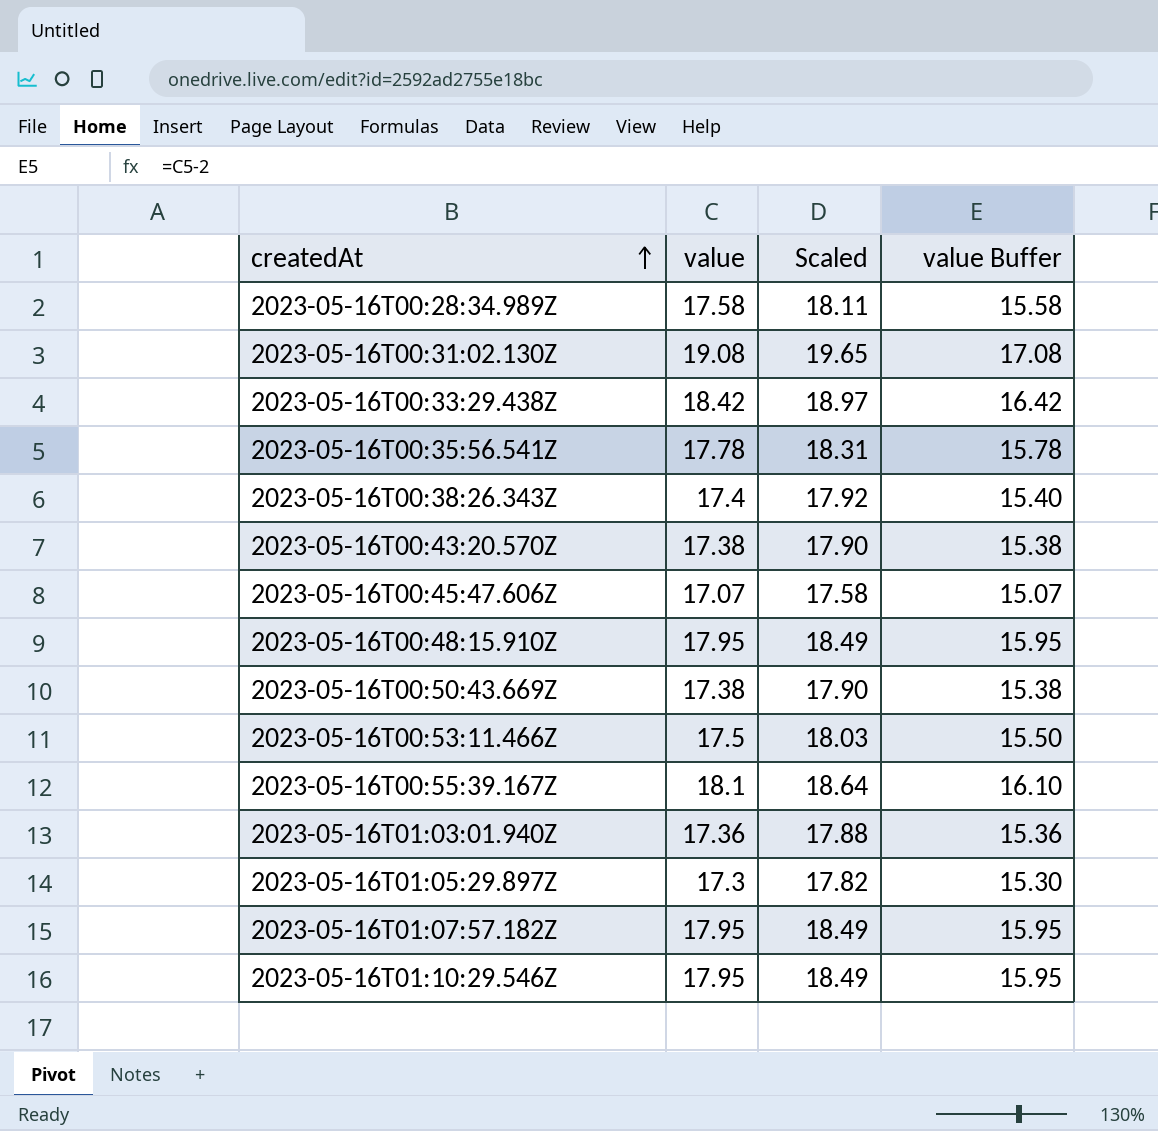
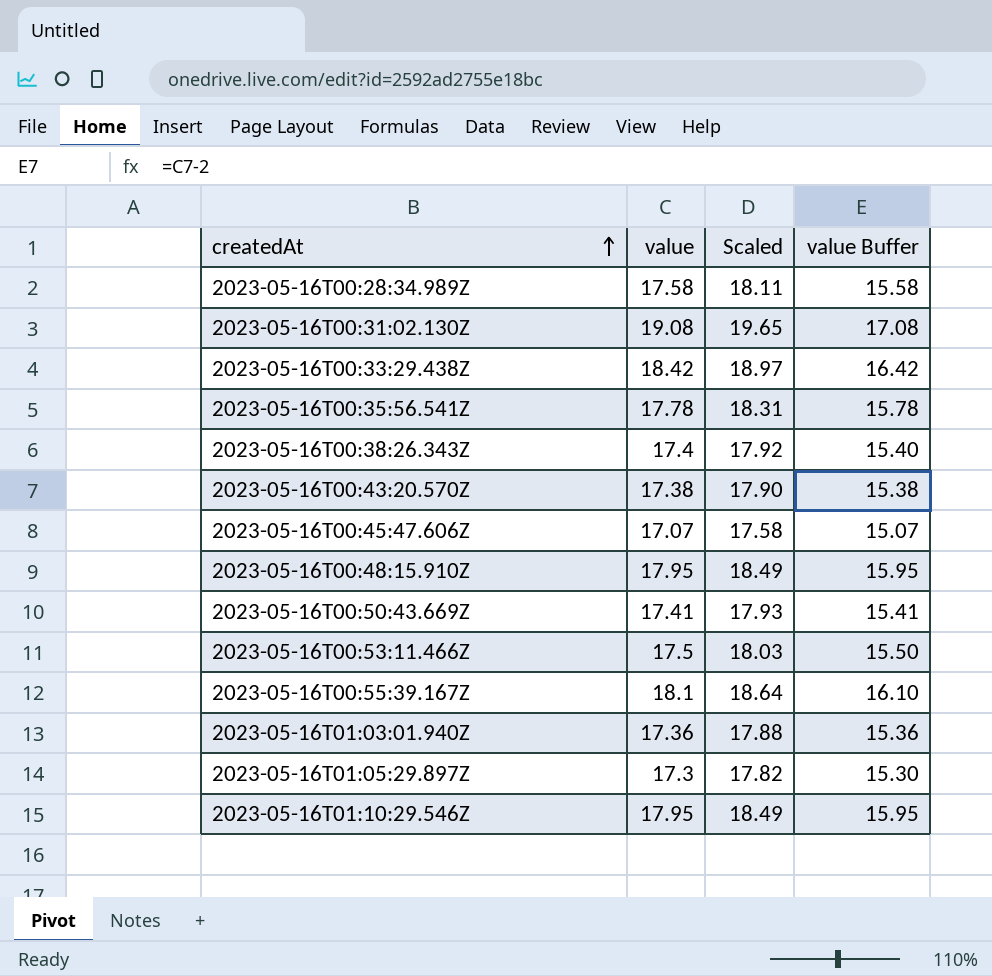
row 2023-05-16T01:07:57.182Z: 17.95 | 18.49 | 15.95 -> none
2023-05-16T00:50:43.669Z | value: 17.38 -> 17.41
2023-05-16T00:50:43.669Z | Scaled: 17.90 -> 17.93
2023-05-16T00:50:43.669Z | value Buffer: 15.38 -> 15.41

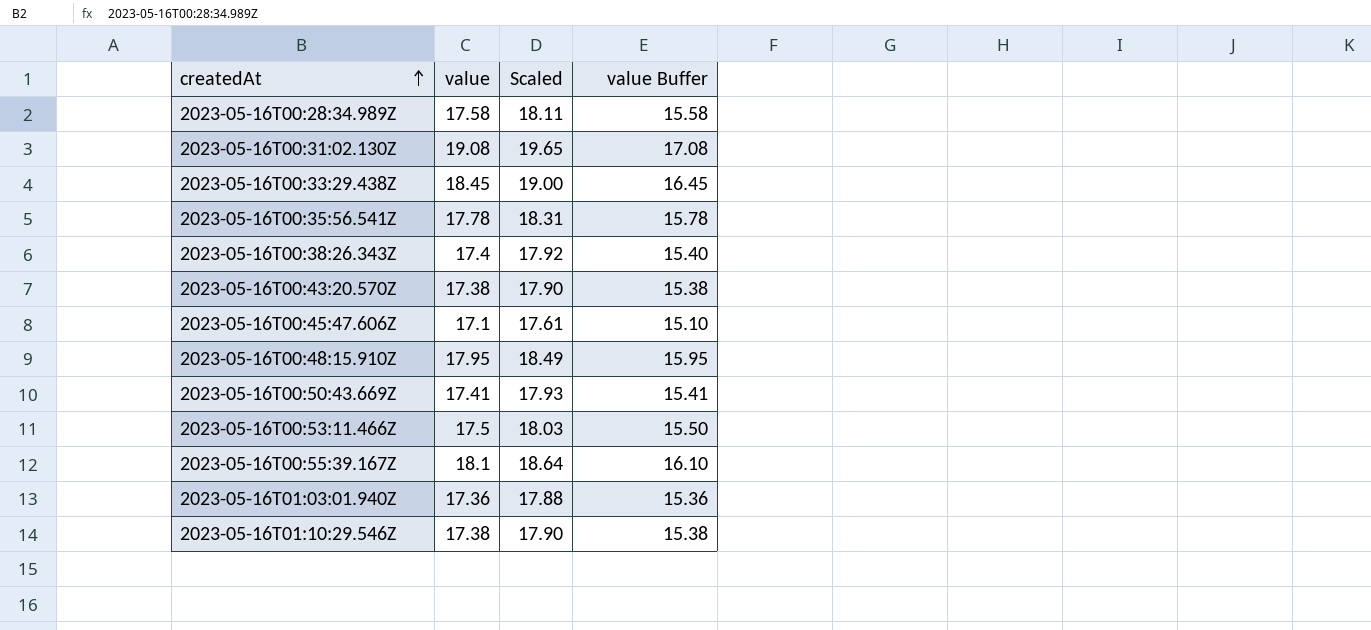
row 2023-05-16T01:05:29.897Z: 17.3 | 17.82 | 15.30 -> none
2023-05-16T00:33:29.438Z | value: 18.42 -> 18.45
2023-05-16T00:33:29.438Z | Scaled: 18.97 -> 19.00
2023-05-16T00:33:29.438Z | value Buffer: 16.42 -> 16.45
2023-05-16T00:45:47.606Z | value: 17.07 -> 17.1
2023-05-16T00:45:47.606Z | Scaled: 17.58 -> 17.61
2023-05-16T00:45:47.606Z | value Buffer: 15.07 -> 15.10
2023-05-16T01:10:29.546Z | value: 17.95 -> 17.38
2023-05-16T01:10:29.546Z | Scaled: 18.49 -> 17.90
2023-05-16T01:10:29.546Z | value Buffer: 15.95 -> 15.38

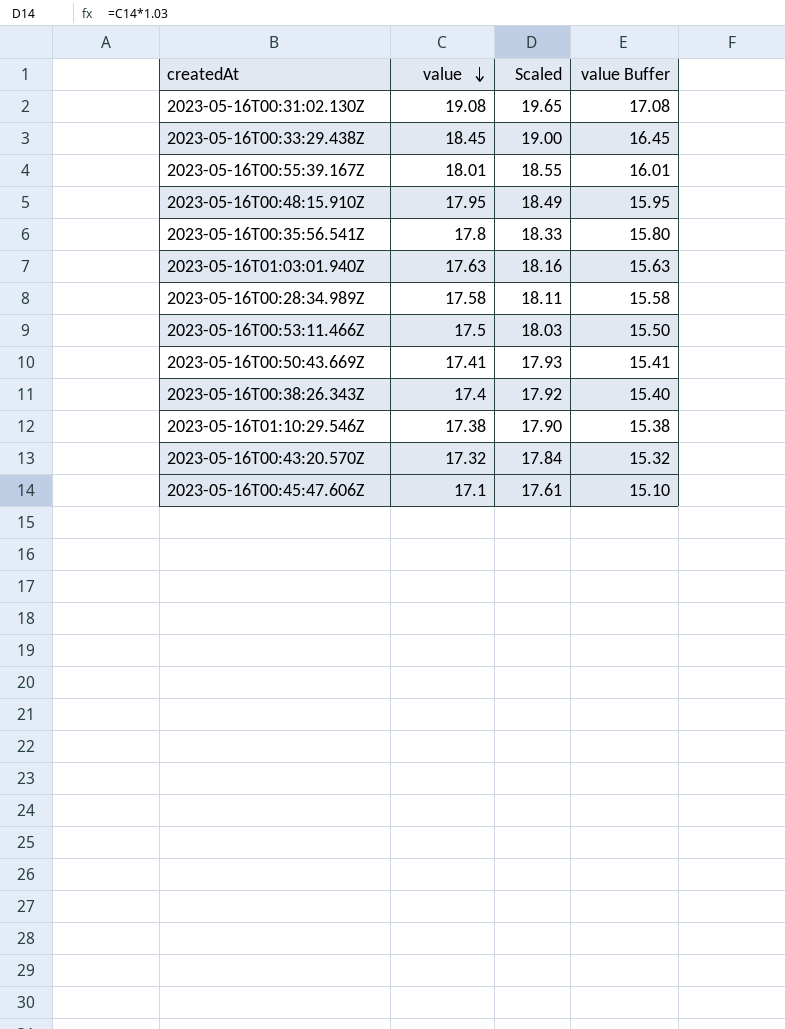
row order: createdAt ascending -> value descending
2023-05-16T00:55:39.167Z | value: 18.1 -> 18.01
2023-05-16T00:55:39.167Z | Scaled: 18.64 -> 18.55
2023-05-16T00:55:39.167Z | value Buffer: 16.10 -> 16.01
2023-05-16T00:35:56.541Z | value: 17.78 -> 17.8
2023-05-16T00:35:56.541Z | Scaled: 18.31 -> 18.33
2023-05-16T00:35:56.541Z | value Buffer: 15.78 -> 15.80
2023-05-16T01:03:01.940Z | value: 17.36 -> 17.63
2023-05-16T01:03:01.940Z | Scaled: 17.88 -> 18.16
2023-05-16T01:03:01.940Z | value Buffer: 15.36 -> 15.63
2023-05-16T00:43:20.570Z | value: 17.38 -> 17.32
2023-05-16T00:43:20.570Z | Scaled: 17.90 -> 17.84
2023-05-16T00:43:20.570Z | value Buffer: 15.38 -> 15.32

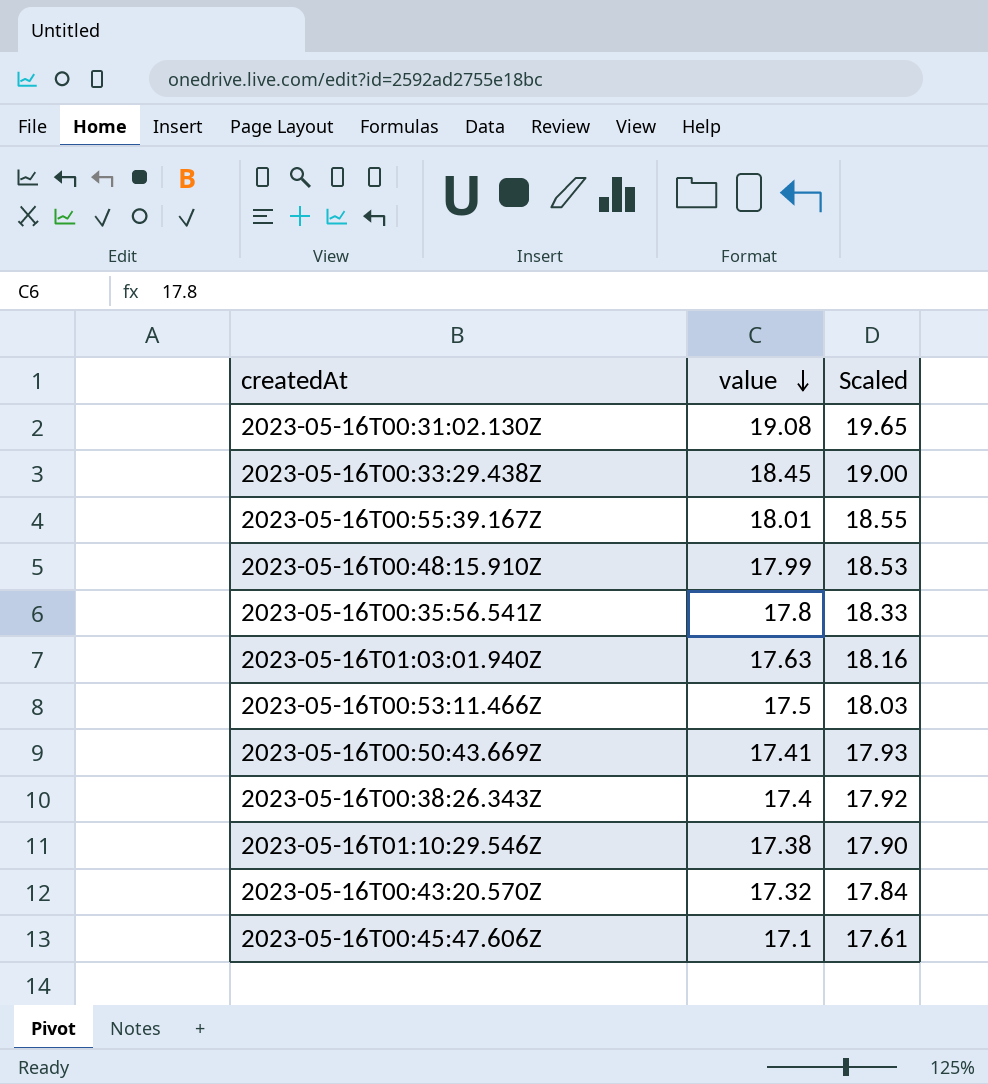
column value Buffer | formula: [value] - 2 -> none
row 2023-05-16T00:28:34.989Z: 17.58 | 18.11 | 15.58 -> none
2023-05-16T00:48:15.910Z | value: 17.95 -> 17.99
2023-05-16T00:48:15.910Z | Scaled: 18.49 -> 18.53

